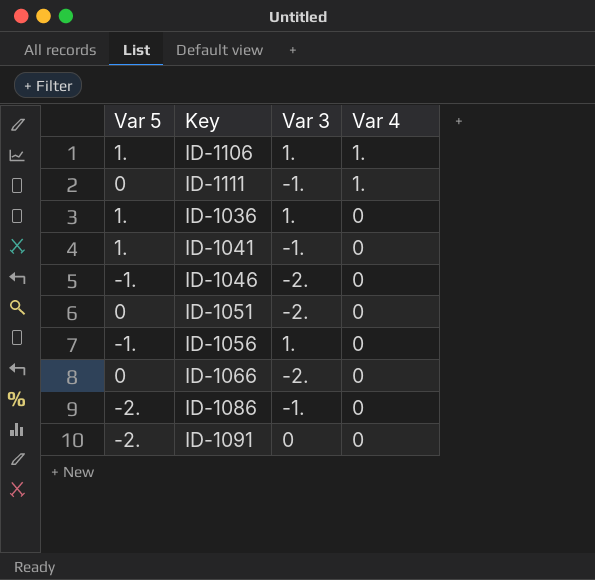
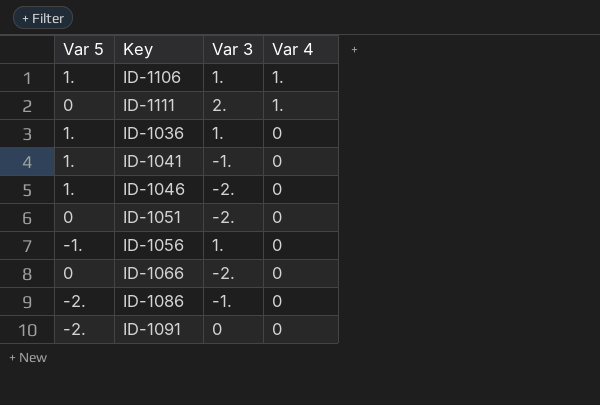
ID-1111 | Var 3: -1. -> 2.
ID-1046 | Var 5: -1. -> 1.

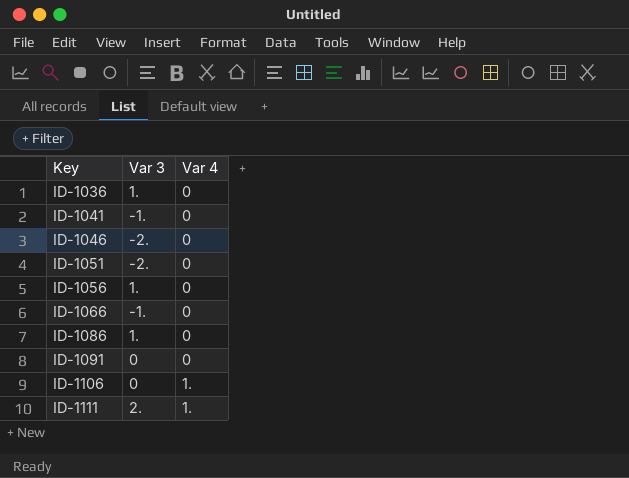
row order: Var 4 descending -> Key ascending
column Var 5 | position: 1 -> none
ID-1066 | Var 3: -2. -> -1.
ID-1086 | Var 3: -1. -> 1.
ID-1106 | Var 3: 1. -> 0

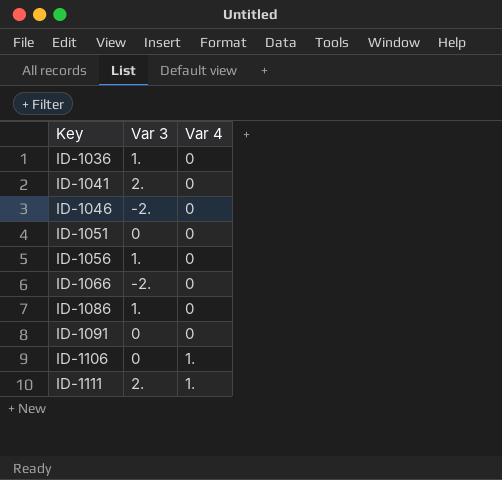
ID-1041 | Var 3: -1. -> 2.
ID-1051 | Var 3: -2. -> 0
ID-1066 | Var 3: -1. -> -2.

